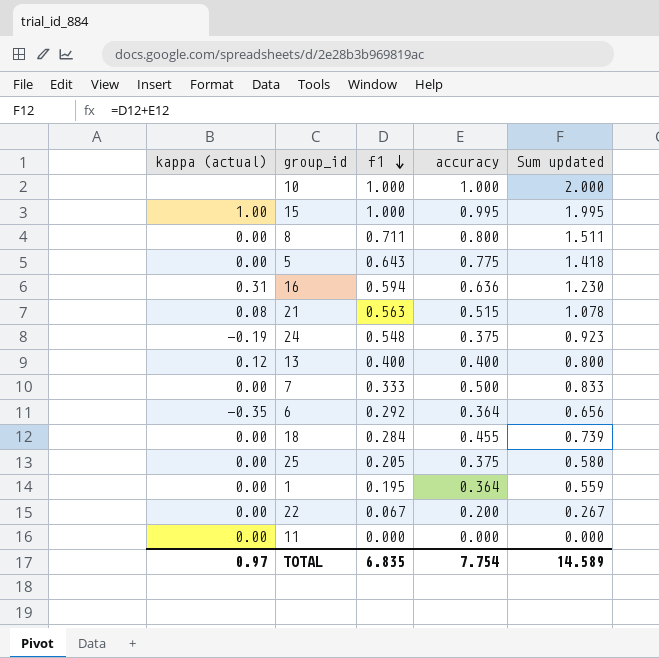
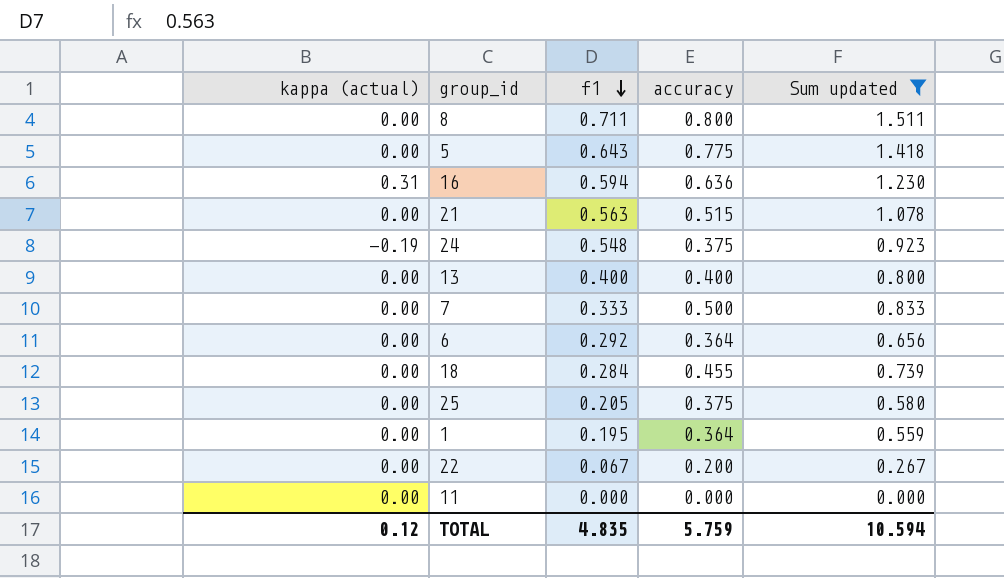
filter: none -> Sum updated <= 1.511
21 | kappa (actual): 0.08 -> 0.00
13 | kappa (actual): 0.12 -> 0.00
6 | kappa (actual): -0.35 -> 0.00
TOTAL | kappa (actual): 0.97 -> 0.12
TOTAL | f1: 6.835 -> 4.835
TOTAL | accuracy: 7.754 -> 5.759
TOTAL | Sum updated: 14.589 -> 10.594

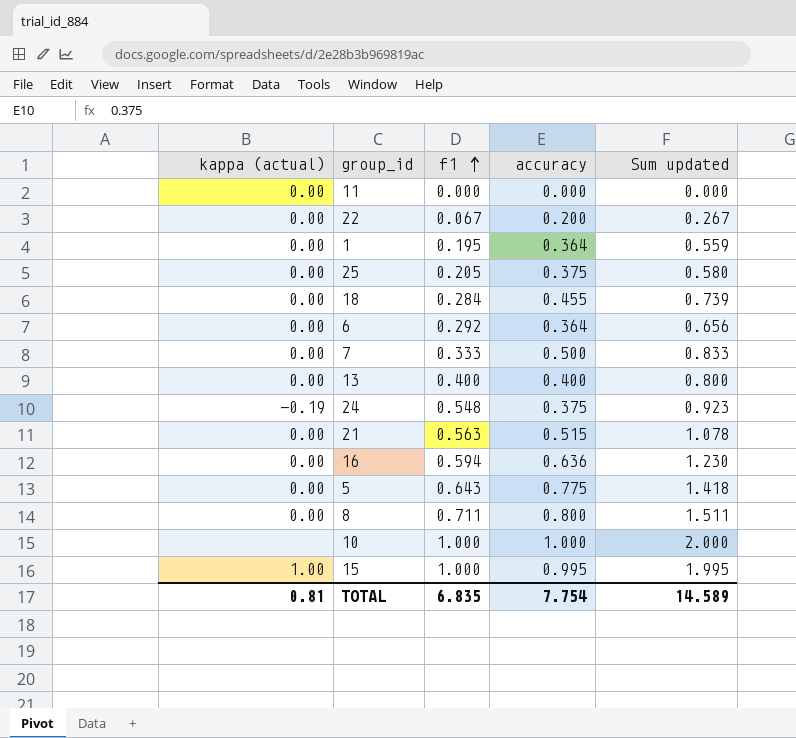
filter: Sum updated <= 1.511 -> none
row order: f1 descending -> f1 ascending
16 | kappa (actual): 0.31 -> 0.00
TOTAL | kappa (actual): 0.12 -> 0.81
TOTAL | f1: 4.835 -> 6.835
TOTAL | accuracy: 5.759 -> 7.754
TOTAL | Sum updated: 10.594 -> 14.589

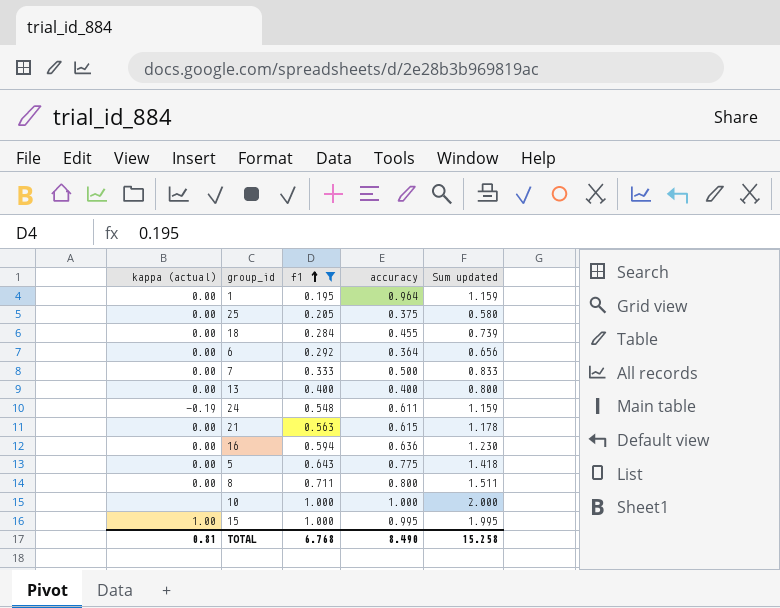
filter: none -> f1 >= 0.195
1 | accuracy: 0.364 -> 0.964
1 | Sum updated: 0.559 -> 1.159
24 | accuracy: 0.375 -> 0.611
24 | Sum updated: 0.923 -> 1.159
21 | accuracy: 0.515 -> 0.615
21 | Sum updated: 1.078 -> 1.178
TOTAL | f1: 6.835 -> 6.768
TOTAL | accuracy: 7.754 -> 8.490
TOTAL | Sum updated: 14.589 -> 15.258

